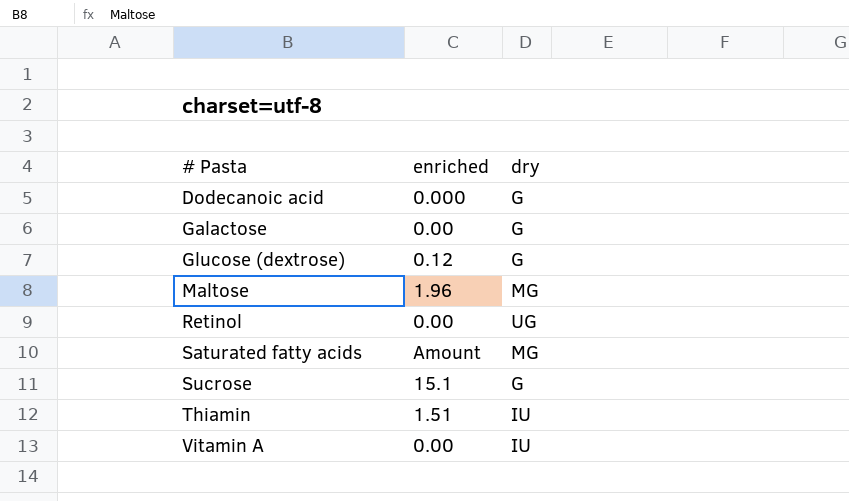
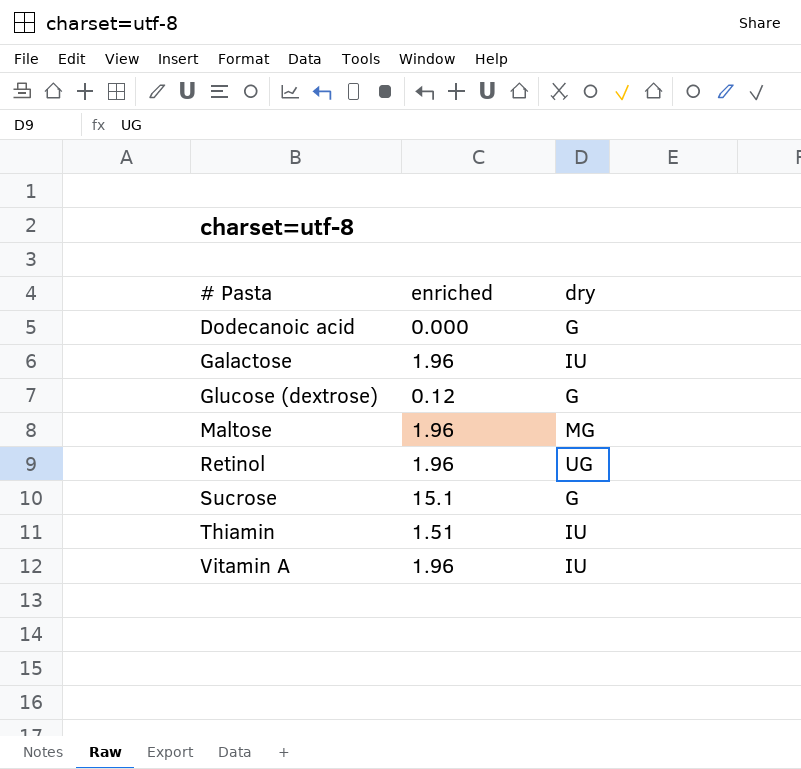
row Saturated fatty acids: Amount | MG -> none
Galactose | enriched: 0.00 -> 1.96
Galactose | dry: G -> IU
Retinol | enriched: 0.00 -> 1.96
Vitamin A | enriched: 0.00 -> 1.96

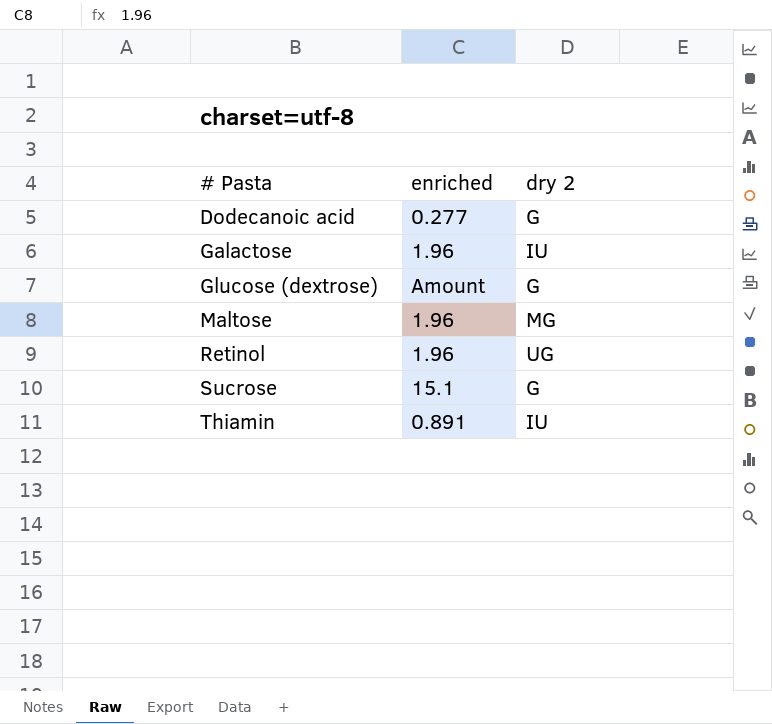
column name: dry -> dry 2
row Vitamin A: 1.96 | IU -> none
Dodecanoic acid | enriched: 0.000 -> 0.277
Glucose (dextrose) | enriched: 0.12 -> Amount
Thiamin | enriched: 1.51 -> 0.891

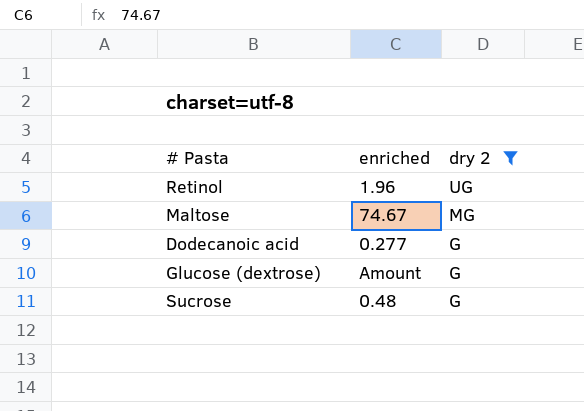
filter: none -> dry 2 != IU
row order: # Pasta ascending -> dry 2 descending
Maltose | enriched: 1.96 -> 74.67
Sucrose | enriched: 15.1 -> 0.48

